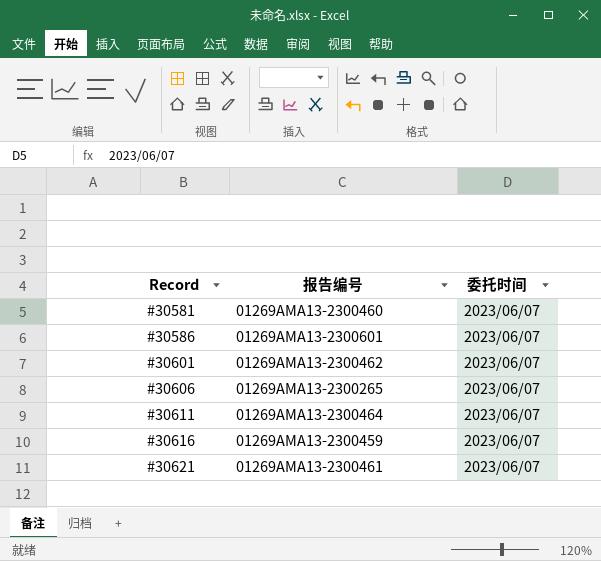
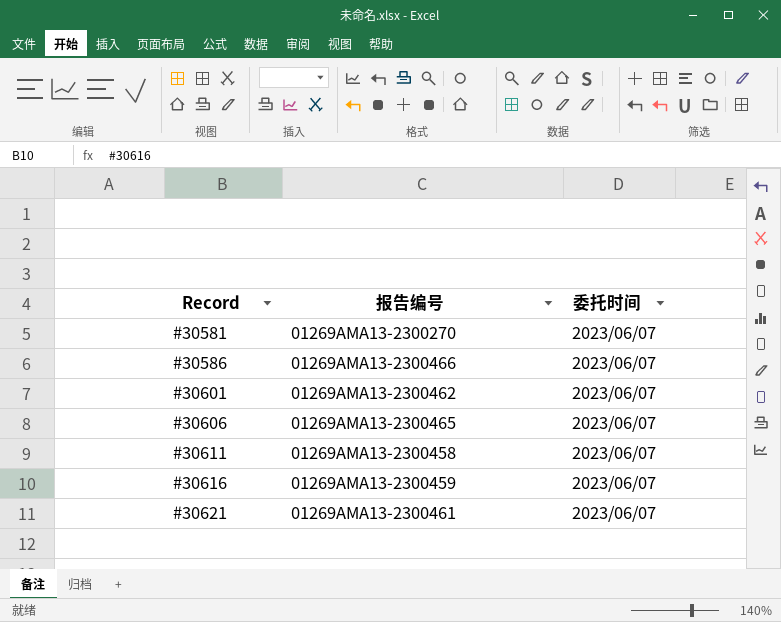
#30581 | 报告编号: 01269AMA13-2300460 -> 01269AMA13-2300270
#30586 | 报告编号: 01269AMA13-2300601 -> 01269AMA13-2300466
#30606 | 报告编号: 01269AMA13-2300265 -> 01269AMA13-2300465
#30611 | 报告编号: 01269AMA13-2300464 -> 01269AMA13-2300458

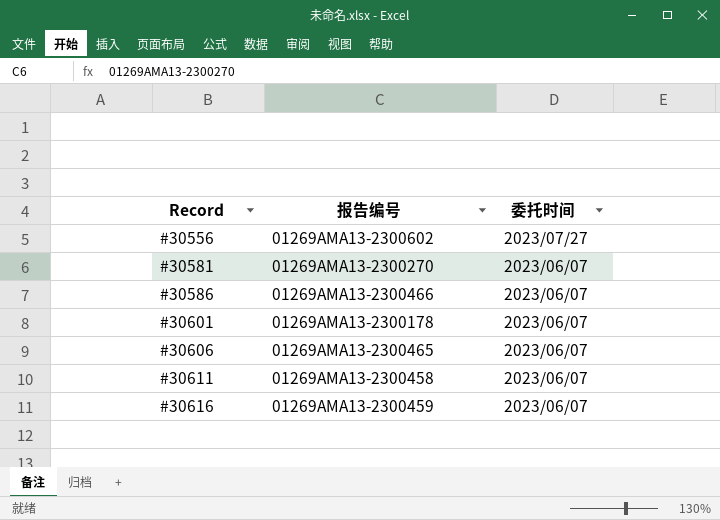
row #30621: 01269AMA13-2300461 | 2023/06/07 -> none
row #30556: none -> 01269AMA13-2300602 | 2023/07/27
#30601 | 报告编号: 01269AMA13-2300462 -> 01269AMA13-2300178

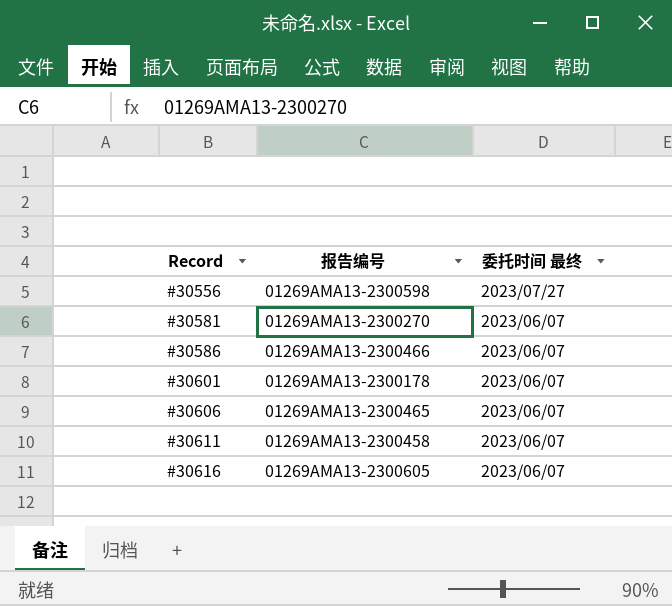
column name: 委托时间 -> 委托时间 最终
#30556 | 报告编号: 01269AMA13-2300602 -> 01269AMA13-2300598
#30616 | 报告编号: 01269AMA13-2300459 -> 01269AMA13-2300605

